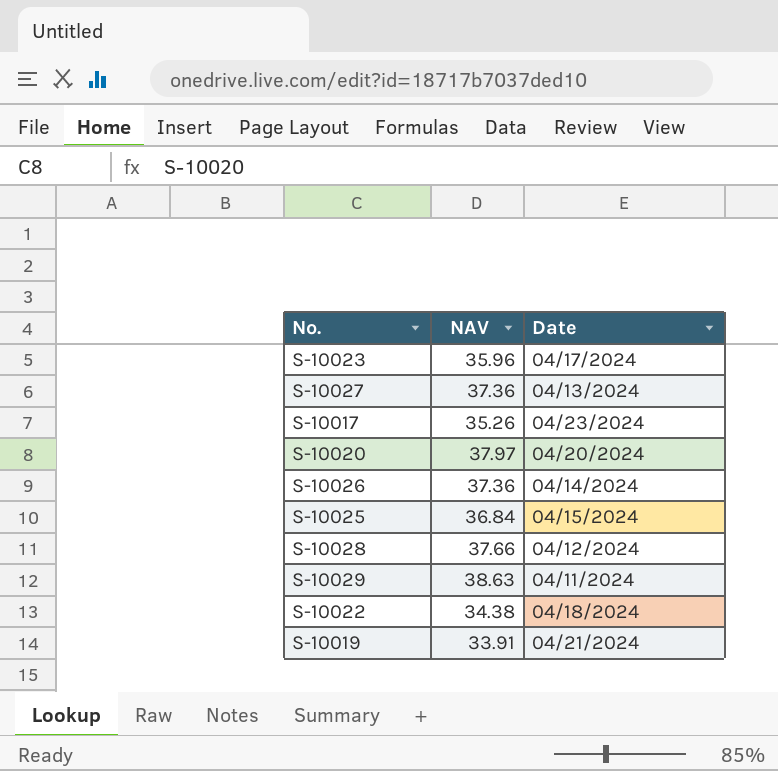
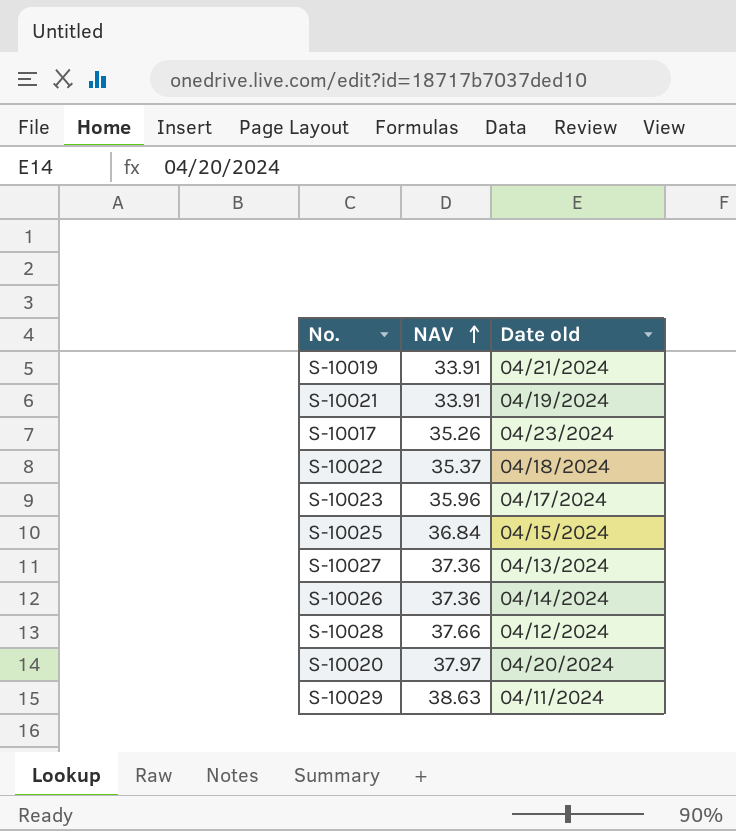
row order: none -> NAV ascending
column name: Date -> Date old
row S-10021: none -> 33.91 | 04/19/2024
S-10022 | NAV: 34.38 -> 35.37

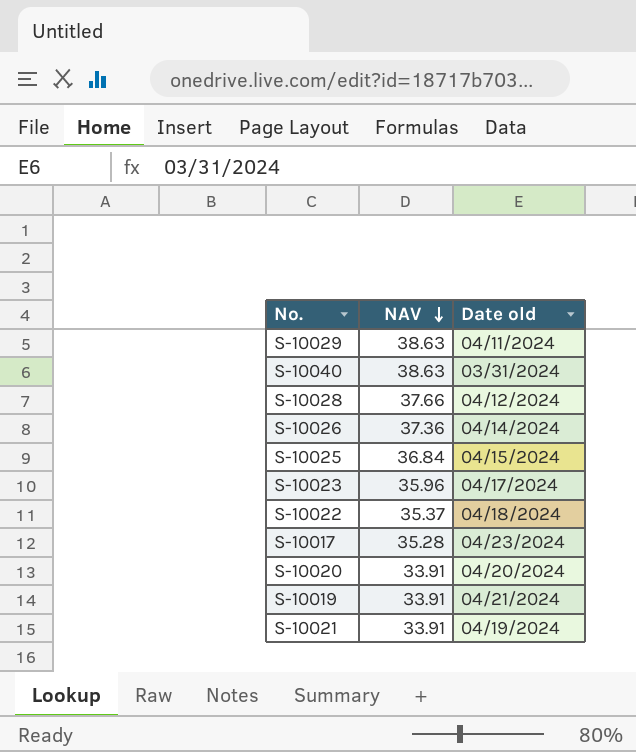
row order: NAV ascending -> NAV descending
row S-10027: 37.36 | 04/13/2024 -> none
row S-10040: none -> 38.63 | 03/31/2024
S-10017 | NAV: 35.26 -> 35.28
S-10020 | NAV: 37.97 -> 33.91

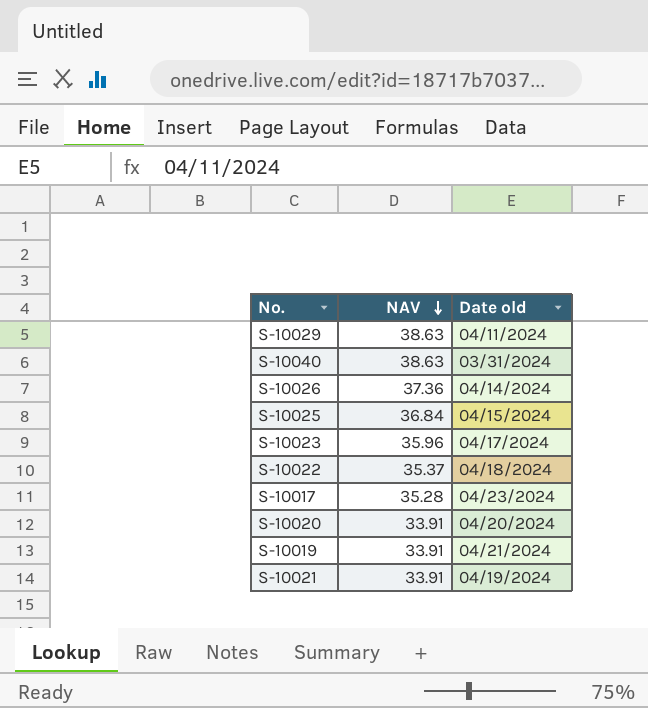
row S-10028: 37.66 | 04/12/2024 -> none

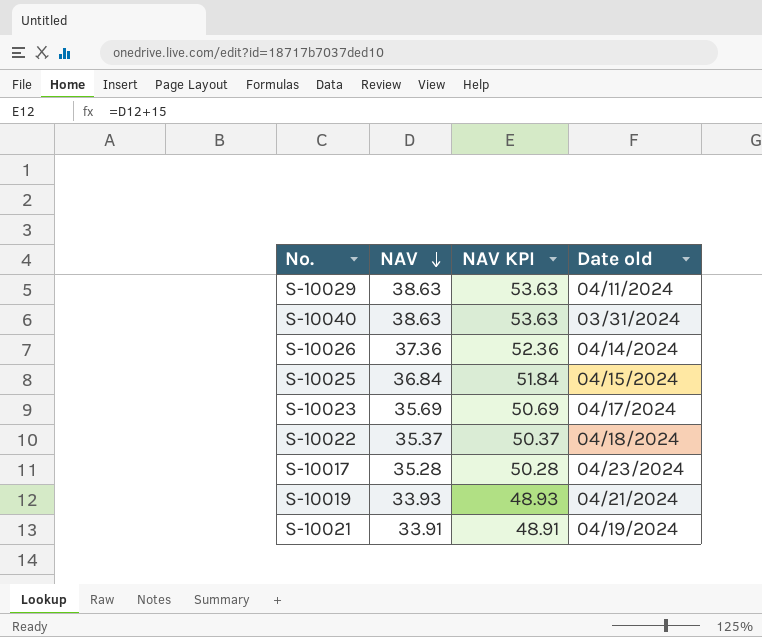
column NAV KPI | formula: none -> [NAV] + 15
row S-10020: 33.91 | 04/20/2024 -> none
S-10023 | NAV: 35.96 -> 35.69
S-10019 | NAV: 33.91 -> 33.93

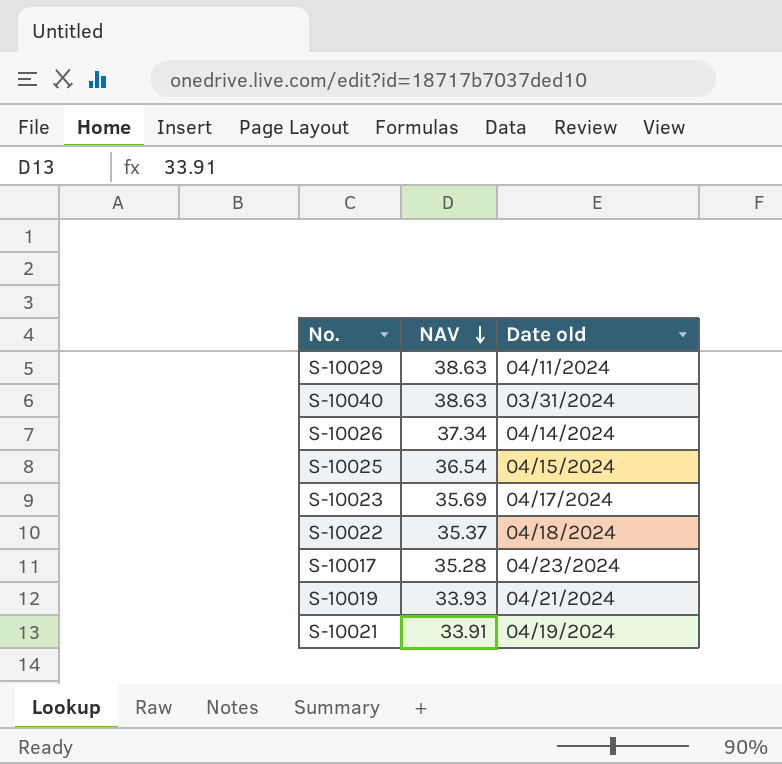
column NAV KPI | formula: [NAV] + 15 -> none
S-10026 | NAV: 37.36 -> 37.34
S-10025 | NAV: 36.84 -> 36.54

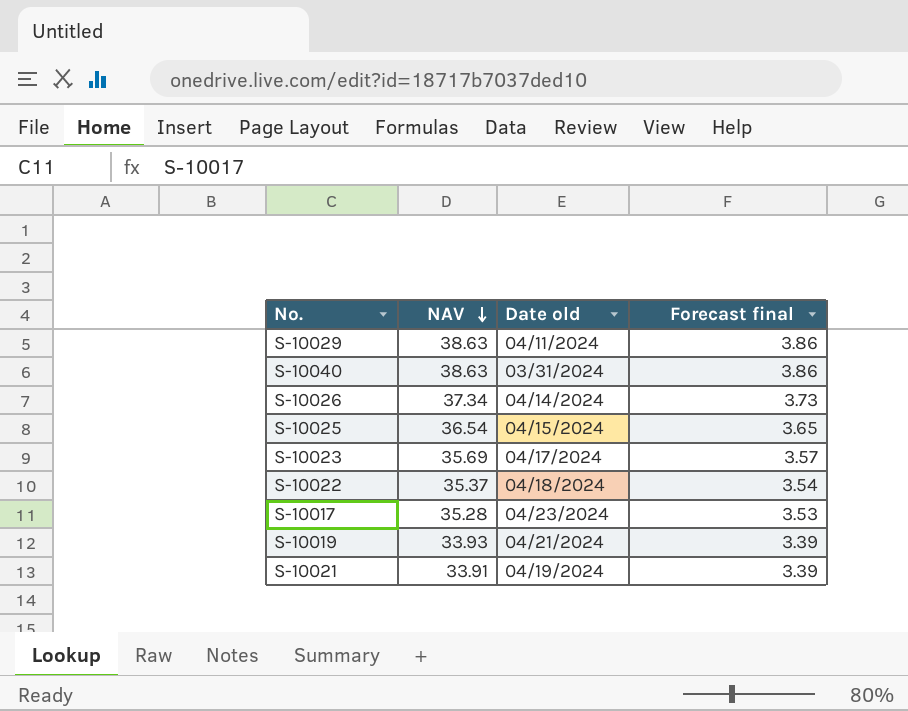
column Forecast final | formula: none -> [NAV] * 0.1

